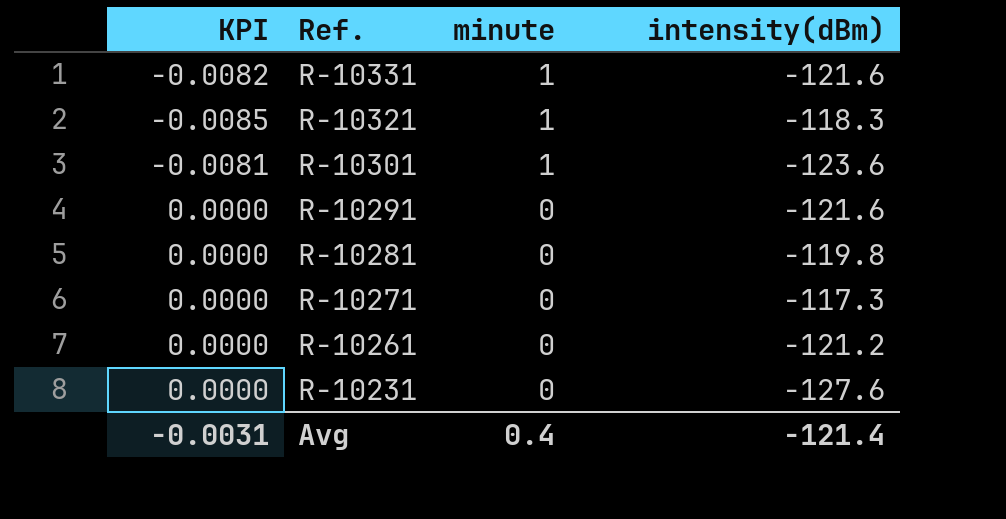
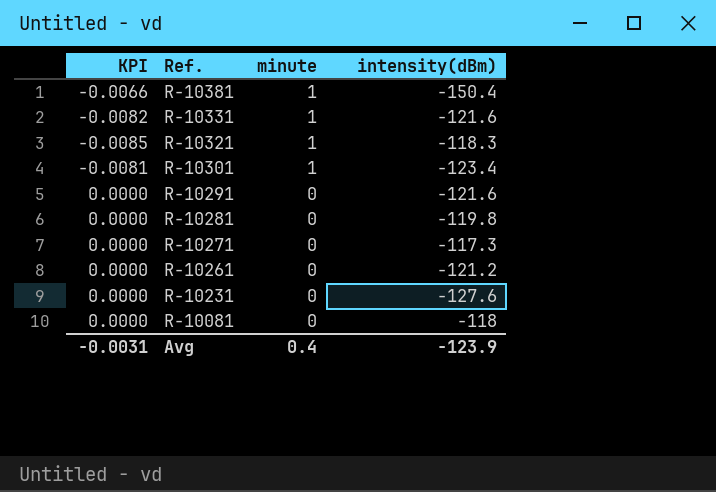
row R-10381: none -> -0.0066 | 1 | -150.4
R-10301 | intensity(dBm): -123.6 -> -123.4
row R-10081: none -> 0.0000 | 0 | -118
Avg | intensity(dBm): -121.4 -> -123.9

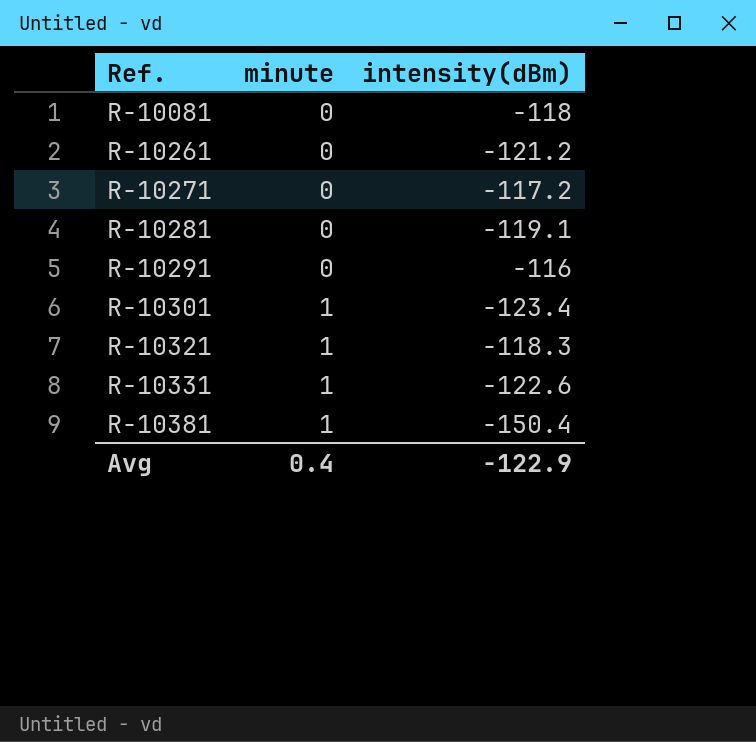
row order: Ref. descending -> Ref. ascending
column KPI | formula: [minute] / [intensity(dBm)] -> none
row R-10231: 0.0000 | 0 | -127.6 -> none
R-10271 | intensity(dBm): -117.3 -> -117.2
R-10281 | intensity(dBm): -119.8 -> -119.1
R-10291 | intensity(dBm): -121.6 -> -116
R-10331 | intensity(dBm): -121.6 -> -122.6
Avg | intensity(dBm): -123.9 -> -122.9

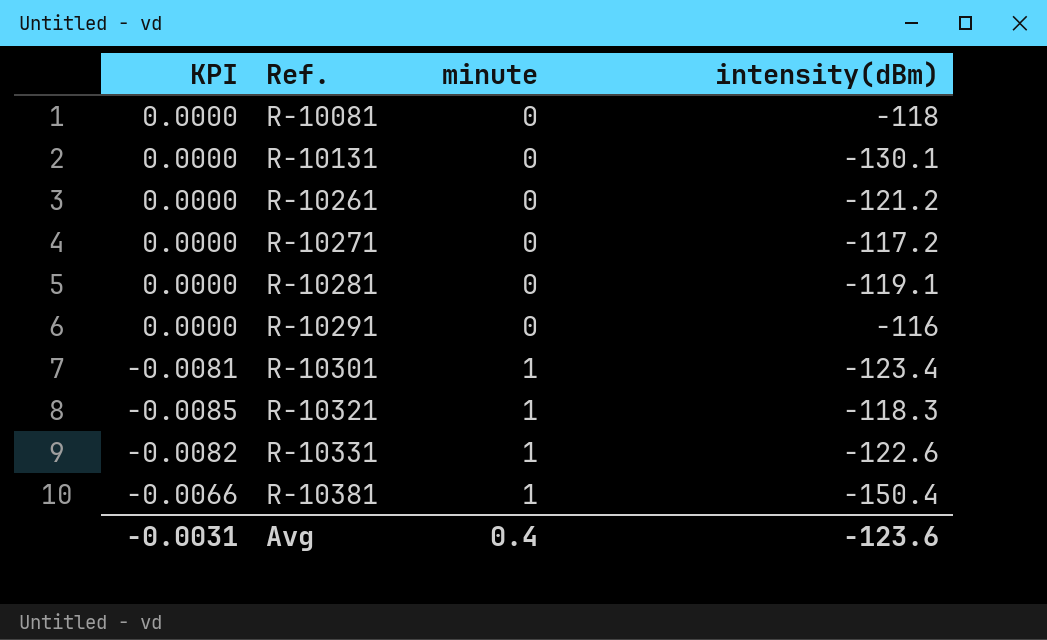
column KPI | formula: none -> [minute] / [intensity(dBm)]
row R-10131: none -> 0.0000 | 0 | -130.1
Avg | intensity(dBm): -122.9 -> -123.6

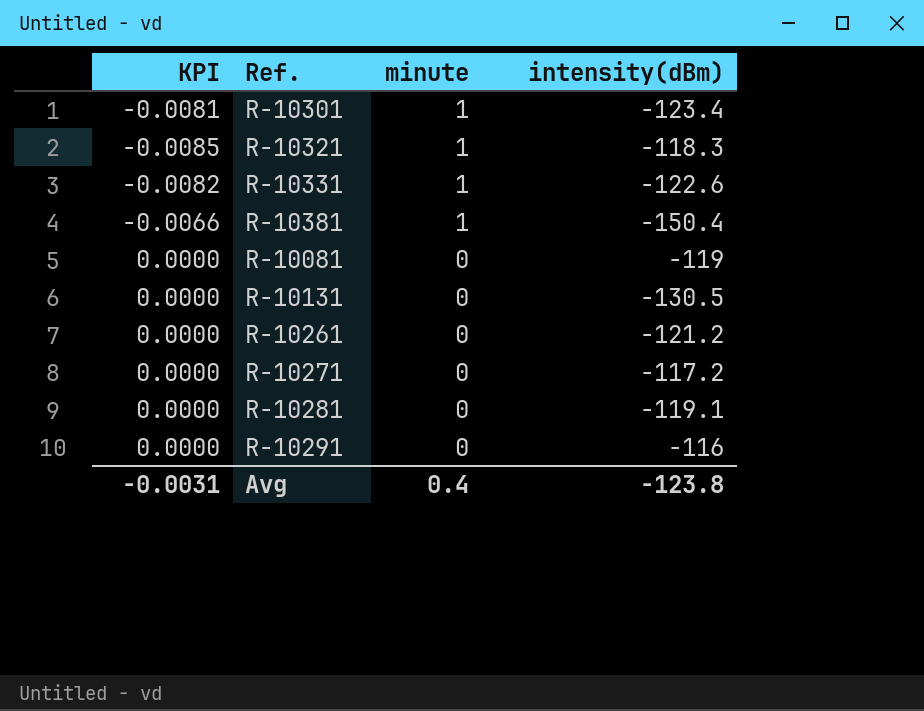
row order: Ref. ascending -> minute descending
R-10081 | intensity(dBm): -118 -> -119
R-10131 | intensity(dBm): -130.1 -> -130.5
Avg | intensity(dBm): -123.6 -> -123.8

